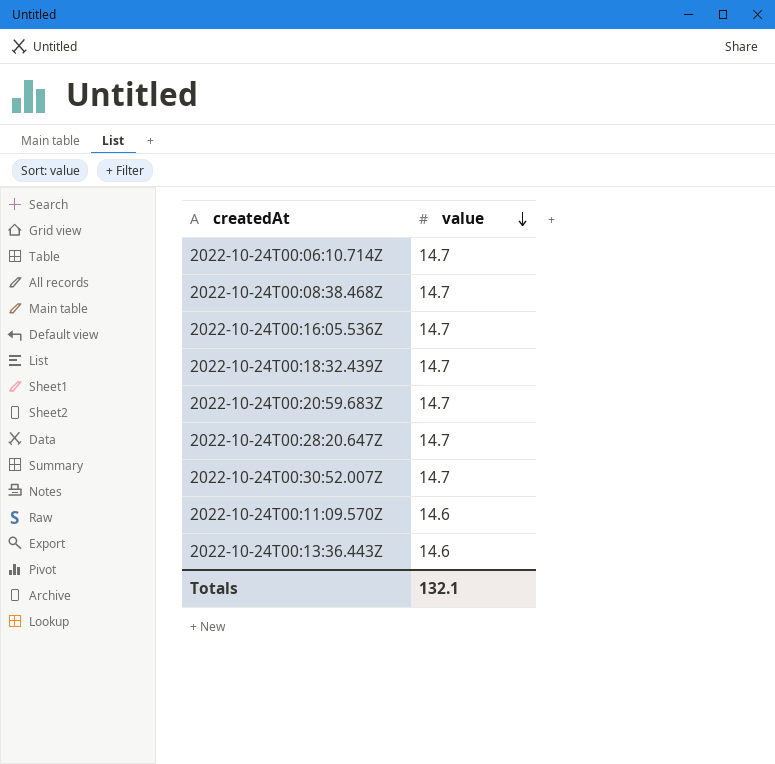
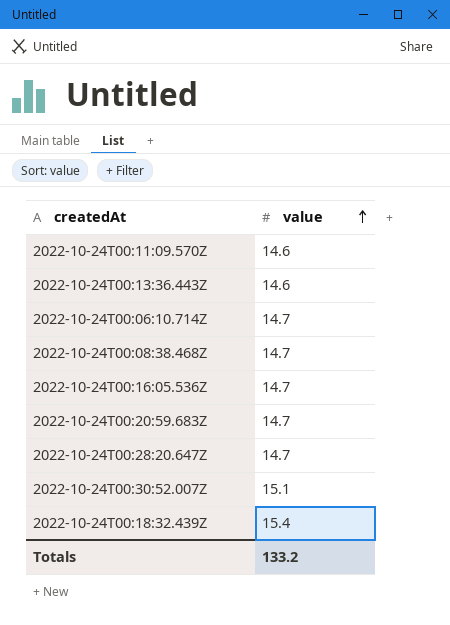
row order: value descending -> value ascending
2022-10-24T00:30:52.007Z | value: 14.7 -> 15.1
2022-10-24T00:18:32.439Z | value: 14.7 -> 15.4
Totals | value: 132.1 -> 133.2

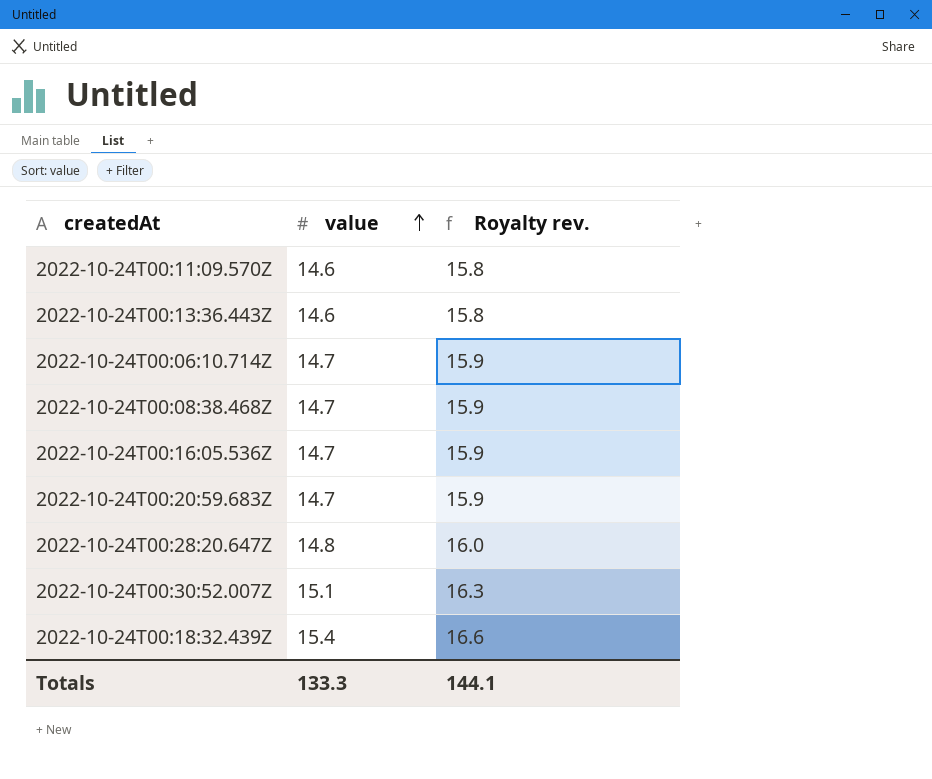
column Royalty rev. | formula: none -> [value] * 1.08
2022-10-24T00:28:20.647Z | value: 14.7 -> 14.8
Totals | value: 133.2 -> 133.3

